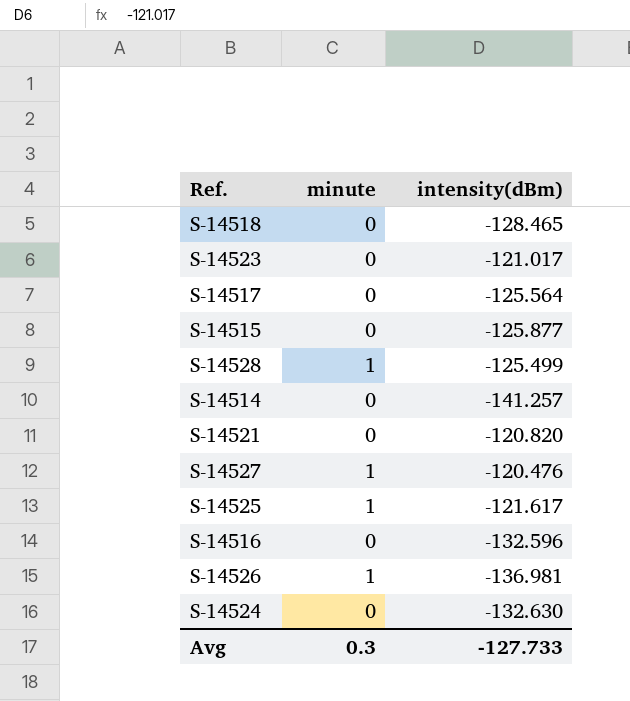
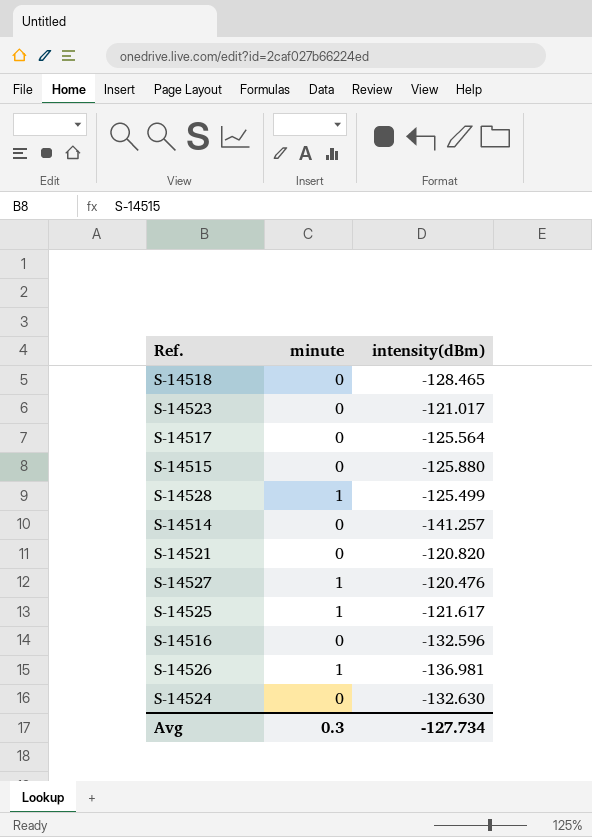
S-14515 | intensity(dBm): -125.877 -> -125.880
Avg | intensity(dBm): -127.733 -> -127.734

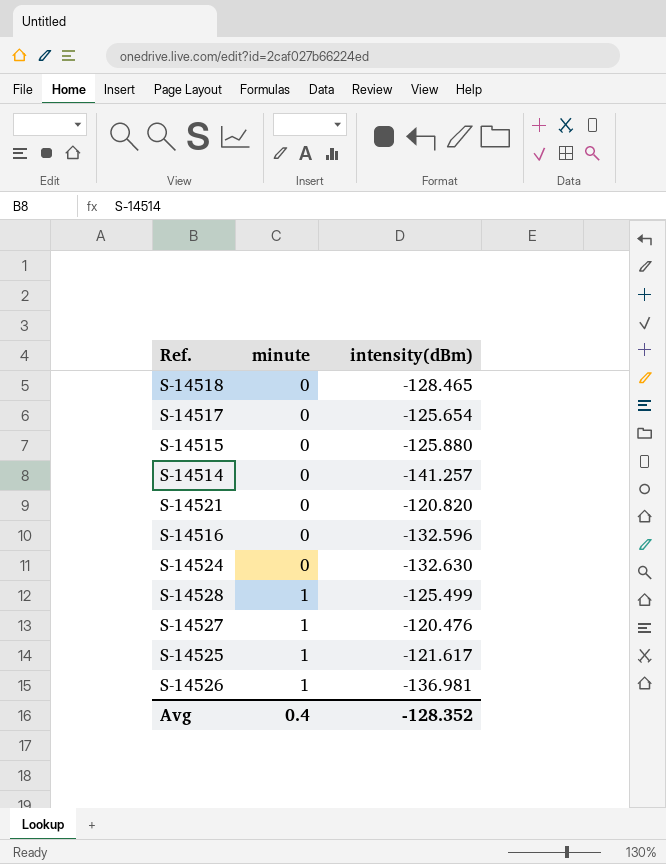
row order: none -> minute ascending
row S-14523: 0 | -121.017 -> none
S-14517 | intensity(dBm): -125.564 -> -125.654
Avg | minute: 0.3 -> 0.4
Avg | intensity(dBm): -127.734 -> -128.352

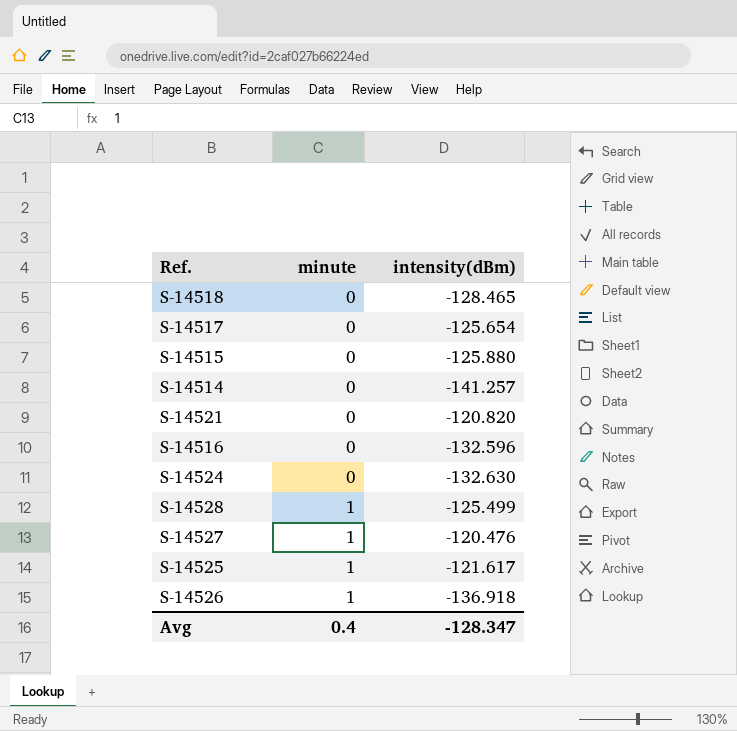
S-14526 | intensity(dBm): -136.981 -> -136.918
Avg | intensity(dBm): -128.352 -> -128.347

